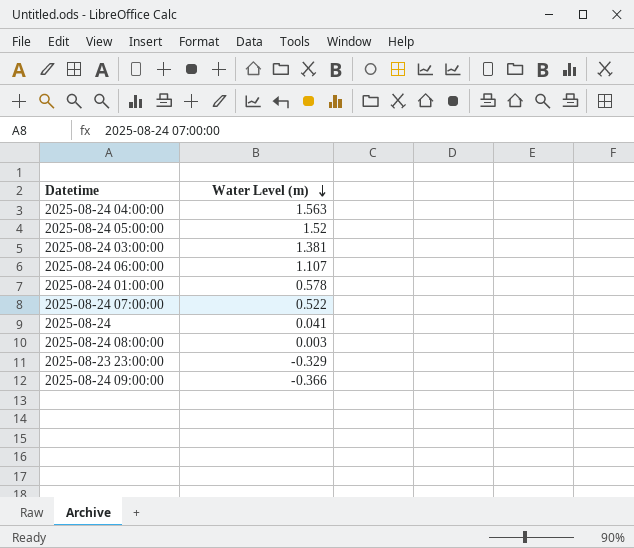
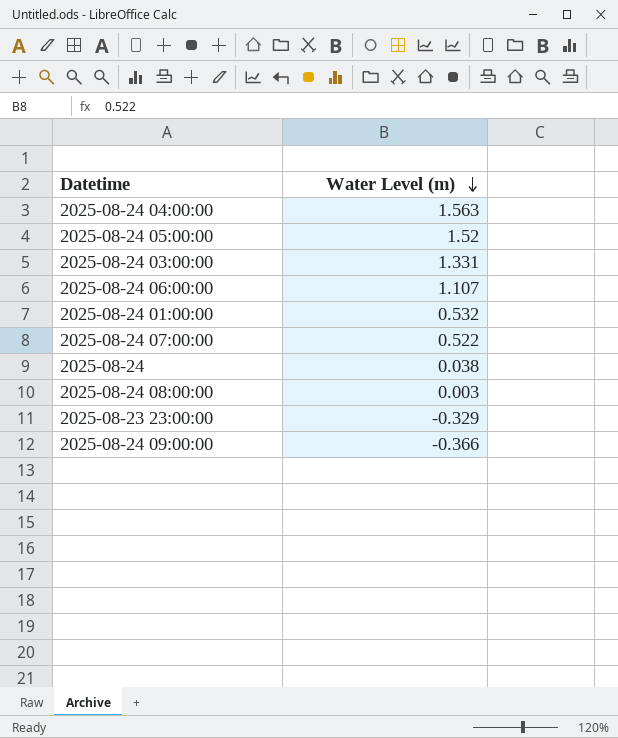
2025-08-24 03:00:00 | Water Level (m): 1.381 -> 1.331
2025-08-24 01:00:00 | Water Level (m): 0.578 -> 0.532
2025-08-24 | Water Level (m): 0.041 -> 0.038

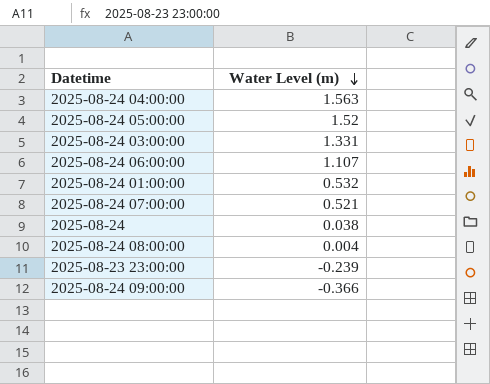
2025-08-24 07:00:00 | Water Level (m): 0.522 -> 0.521
2025-08-24 08:00:00 | Water Level (m): 0.003 -> 0.004
2025-08-23 23:00:00 | Water Level (m): -0.329 -> -0.239

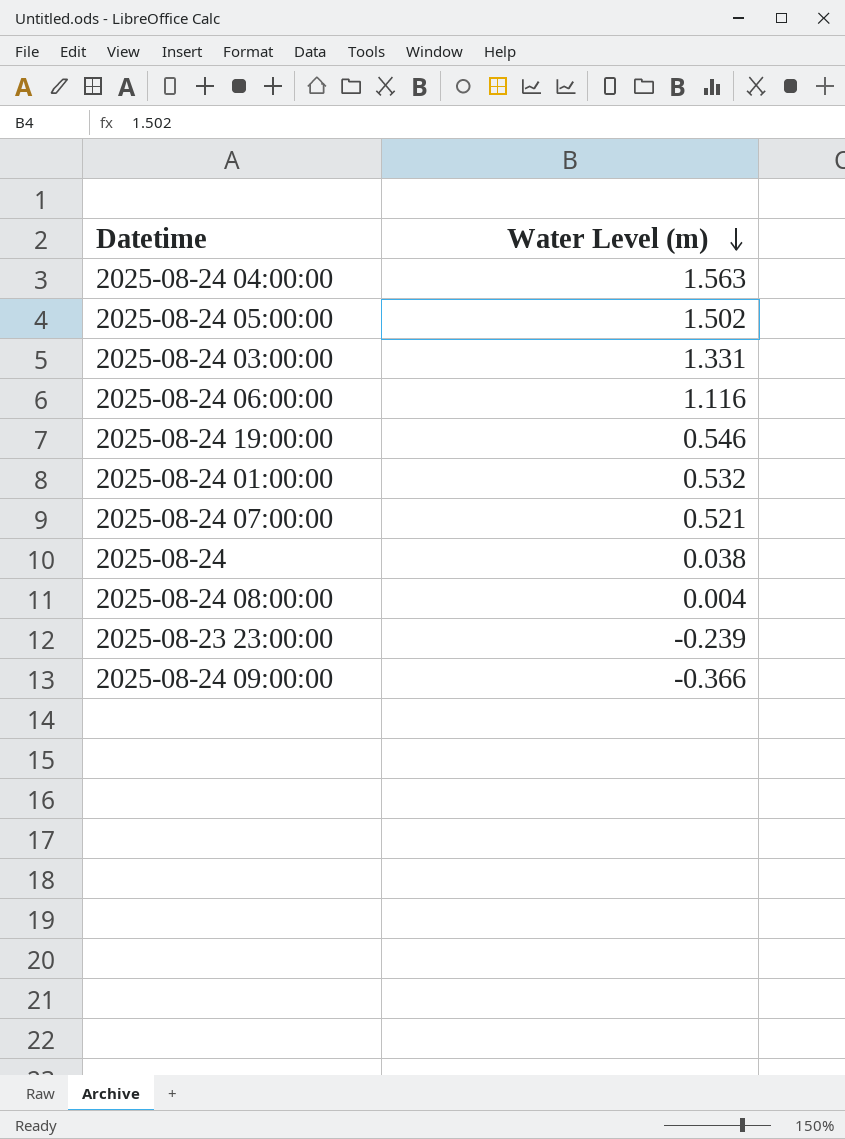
2025-08-24 05:00:00 | Water Level (m): 1.52 -> 1.502
2025-08-24 06:00:00 | Water Level (m): 1.107 -> 1.116
row 2025-08-24 19:00:00: none -> 0.546

